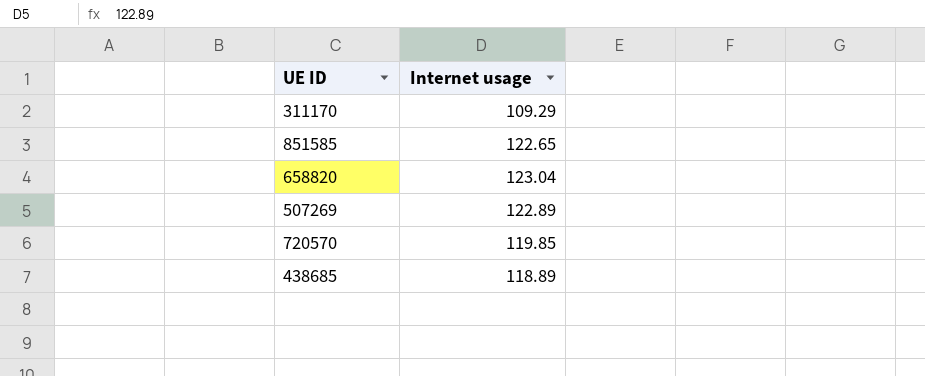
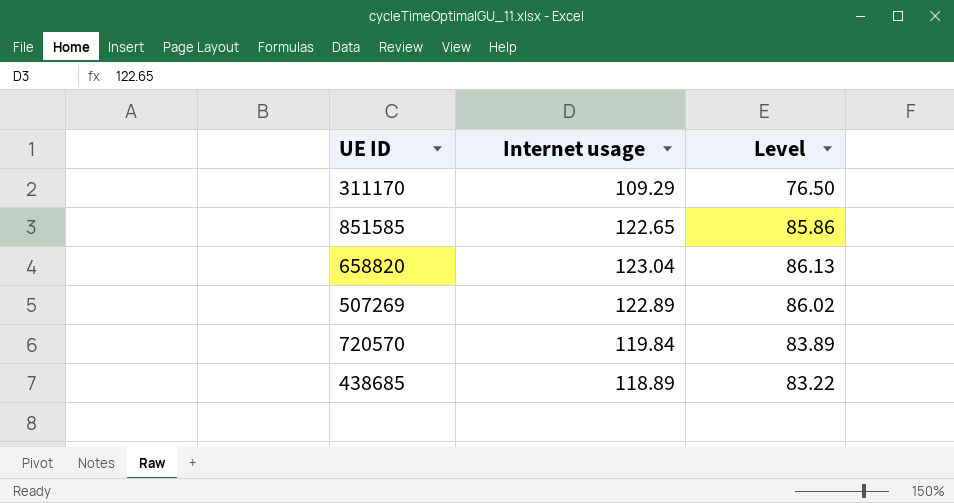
column Level | formula: none -> [Internet usage] * 0.7
720570 | Internet usage: 119.85 -> 119.84

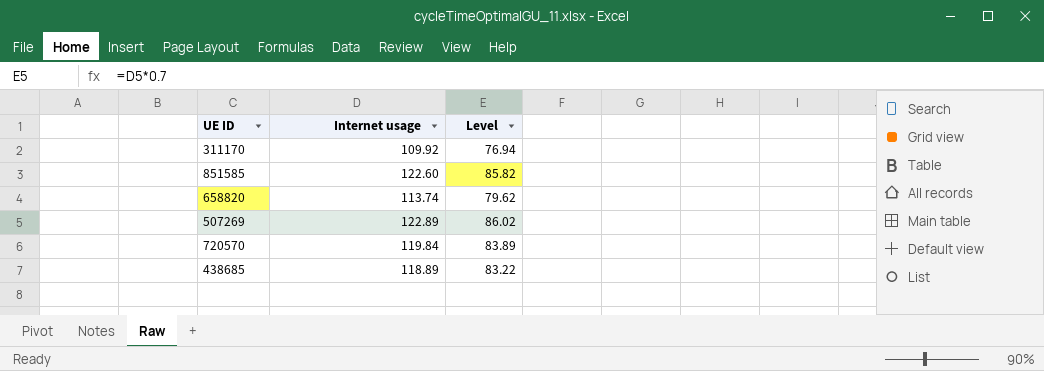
311170 | Internet usage: 109.29 -> 109.92
311170 | Level: 76.50 -> 76.94
851585 | Internet usage: 122.65 -> 122.60
851585 | Level: 85.86 -> 85.82
658820 | Internet usage: 123.04 -> 113.74
658820 | Level: 86.13 -> 79.62

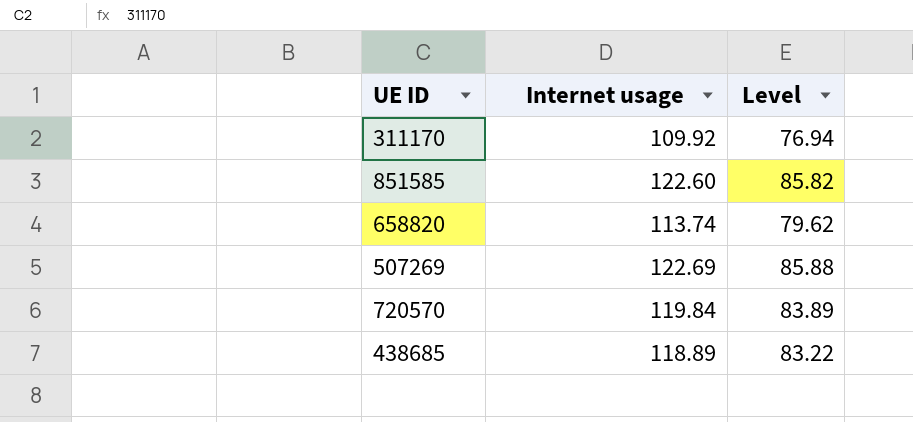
507269 | Internet usage: 122.89 -> 122.69
507269 | Level: 86.02 -> 85.88

